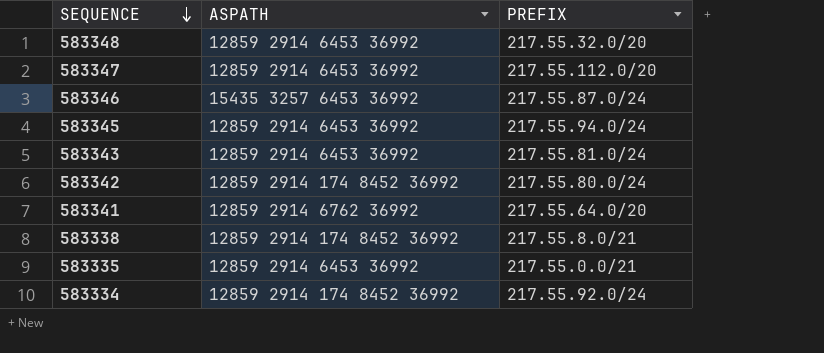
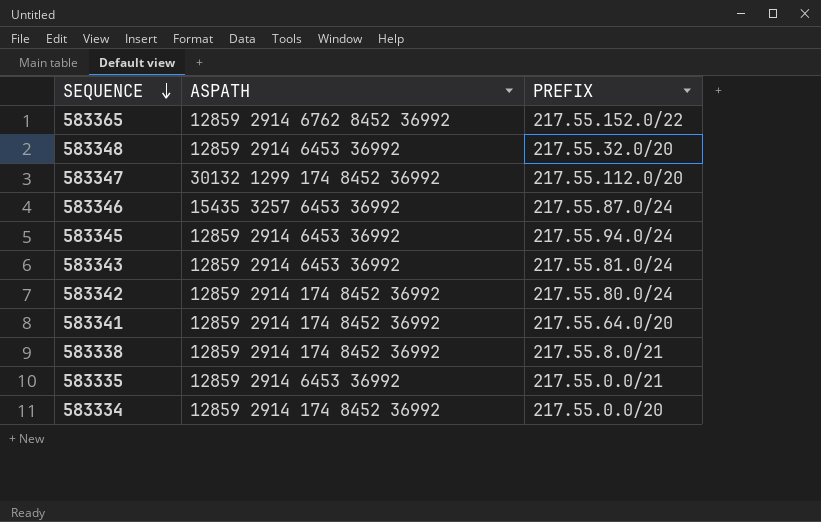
row 583365: none -> 12859 2914 6762 8452 36992 | 217.55.152.0/22
583347 | ASPATH: 12859 2914 6453 36992 -> 30132 1299 174 8452 36992
583341 | ASPATH: 12859 2914 6762 36992 -> 12859 2914 174 8452 36992
583334 | PREFIX: 217.55.92.0/24 -> 217.55.0.0/20

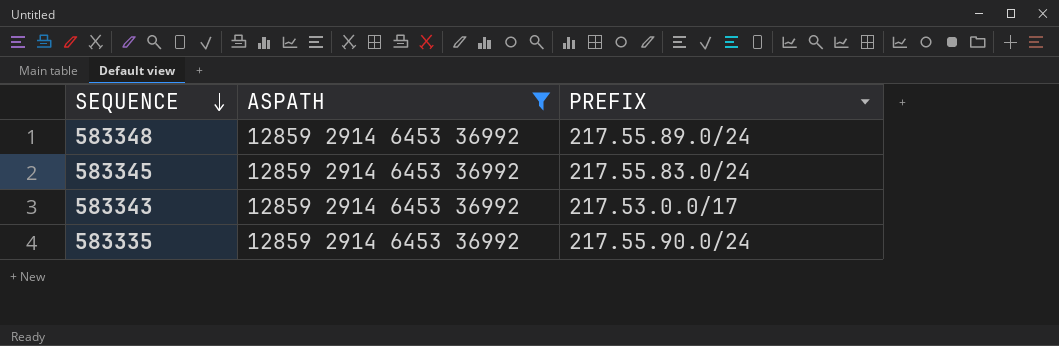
filter: none -> ASPATH = 12859 2914 6453 36992
583348 | PREFIX: 217.55.32.0/20 -> 217.55.89.0/24
583345 | PREFIX: 217.55.94.0/24 -> 217.55.83.0/24
583343 | PREFIX: 217.55.81.0/24 -> 217.53.0.0/17
583335 | PREFIX: 217.55.0.0/21 -> 217.55.90.0/24

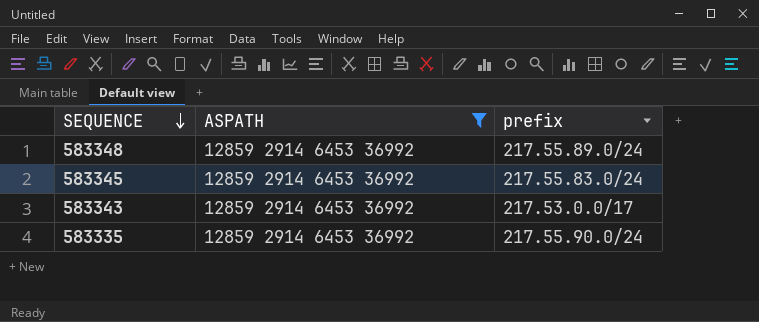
column name: PREFIX -> prefix

